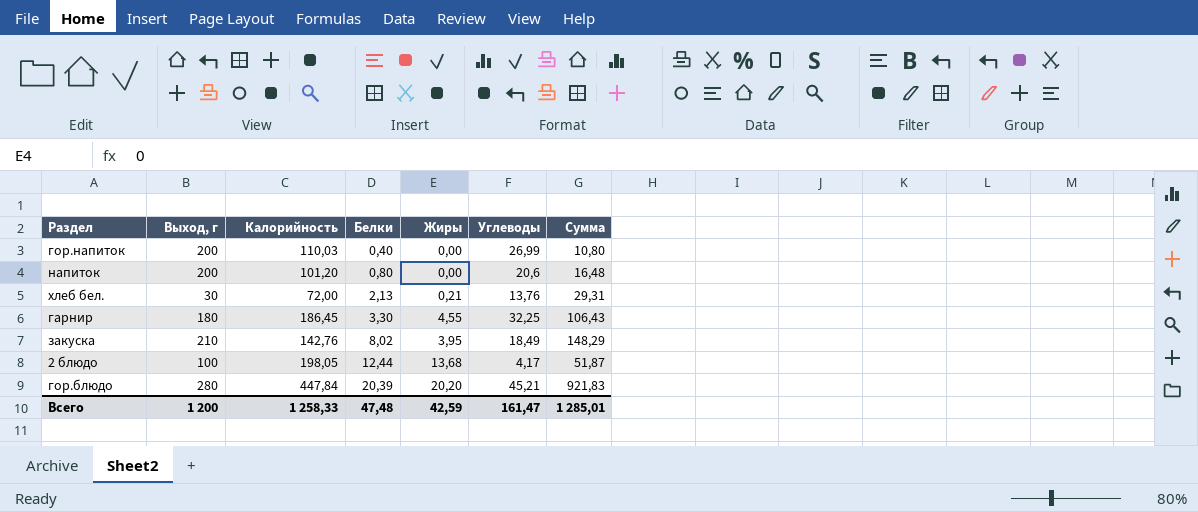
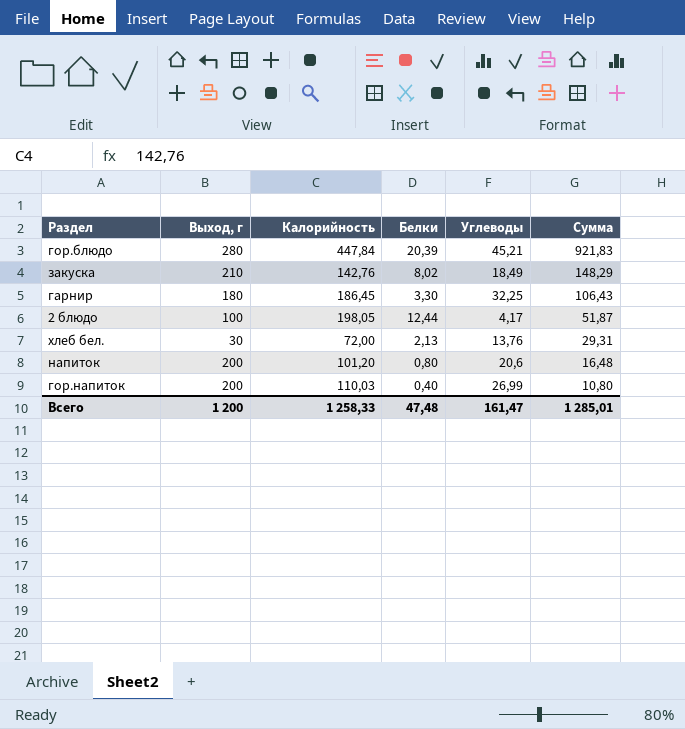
row order: Белки ascending -> Сумма descending
column Жиры | position: 5 -> none

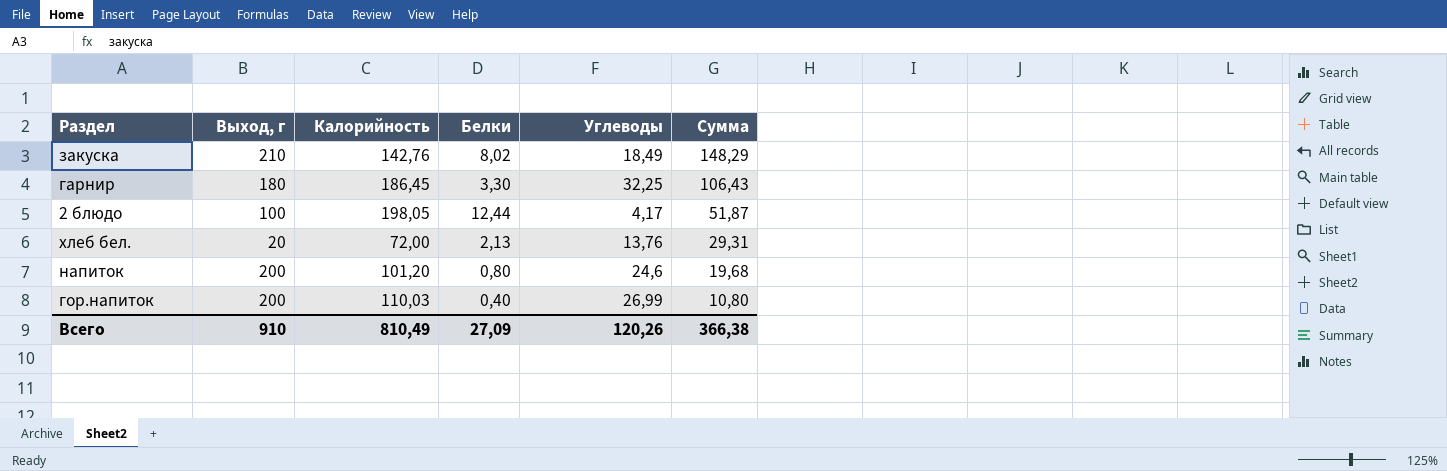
row гор.блюдо: 280 | 447,84 | 20,39 | 45,21 | 921,83 -> none
хлеб бел. | Выход, г: 30 -> 20
напиток | Углеводы: 20,6 -> 24,6
напиток | Сумма: 16,48 -> 19,68
Всего | Выход, г: 1 200 -> 910
Всего | Калорийность: 1 258,33 -> 810,49
Всего | Белки: 47,48 -> 27,09
Всего | Углеводы: 161,47 -> 120,26
Всего | Сумма: 1 285,01 -> 366,38

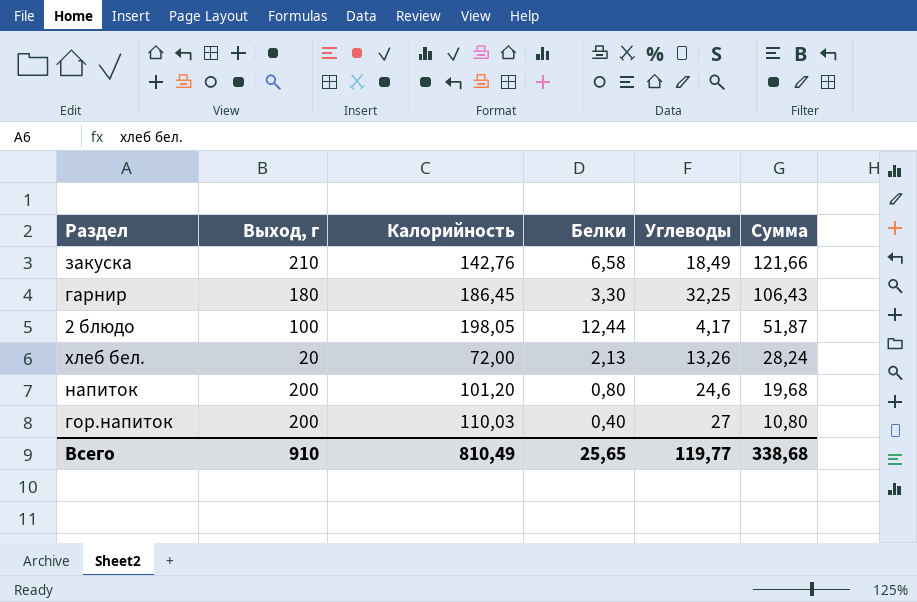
закуска | Белки: 8,02 -> 6,58
закуска | Сумма: 148,29 -> 121,66
хлеб бел. | Углеводы: 13,76 -> 13,26
хлеб бел. | Сумма: 29,31 -> 28,24
гор.напиток | Углеводы: 26,99 -> 27
Всего | Белки: 27,09 -> 25,65
Всего | Углеводы: 120,26 -> 119,77
Всего | Сумма: 366,38 -> 338,68

